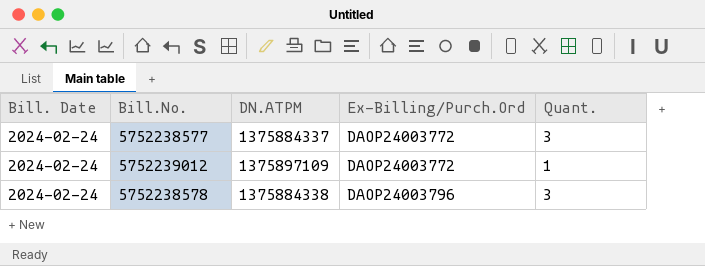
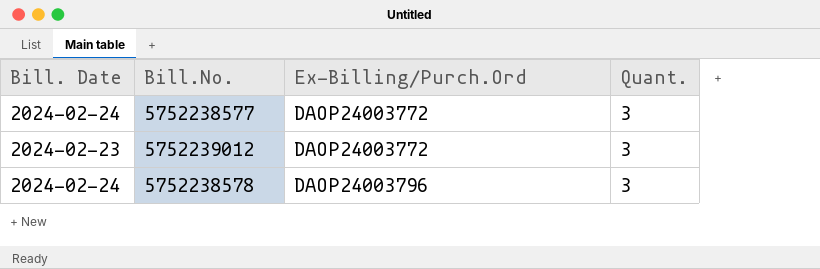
column DN.ATPM | position: 3 -> none
5752239012 | Bill. Date: 2024-02-24 -> 2024-02-23
5752239012 | Quant.: 1 -> 3

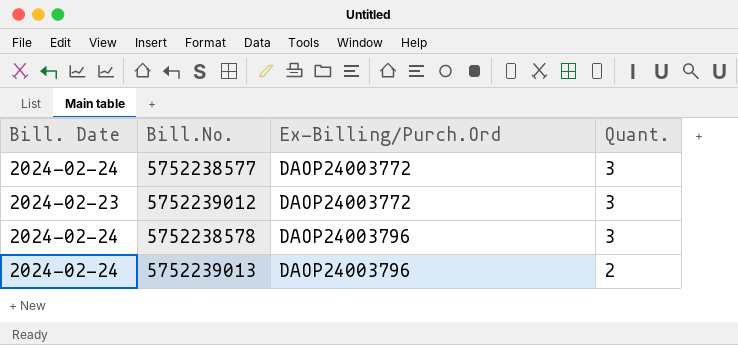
row 5752239013: none -> 2024-02-24 | DAOP24003796 | 2

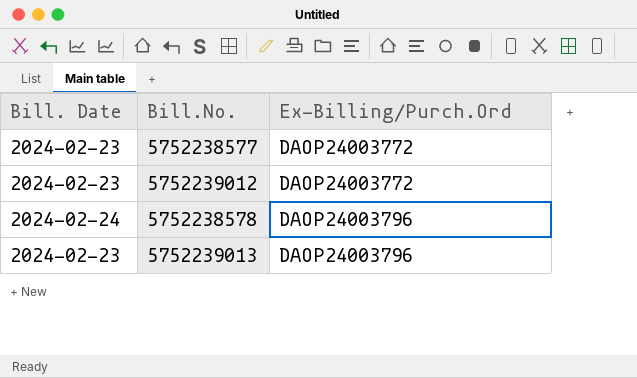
column Quant. | position: 4 -> none
5752238577 | Bill. Date: 2024-02-24 -> 2024-02-23
5752239013 | Bill. Date: 2024-02-24 -> 2024-02-23

